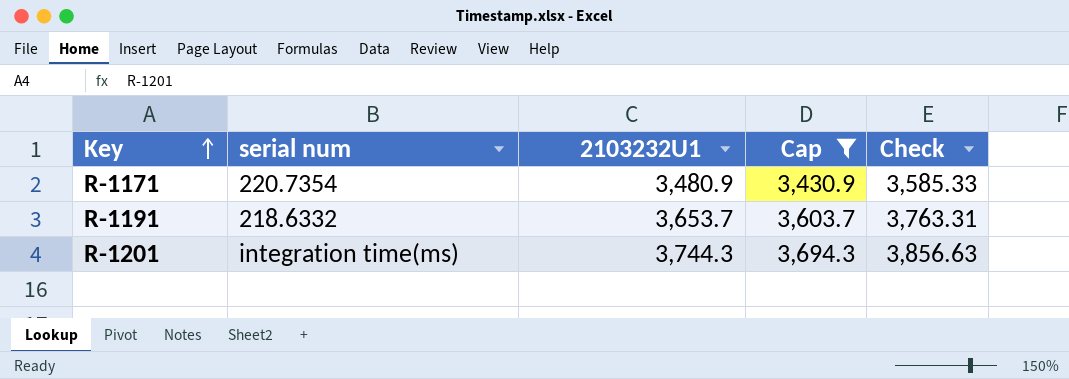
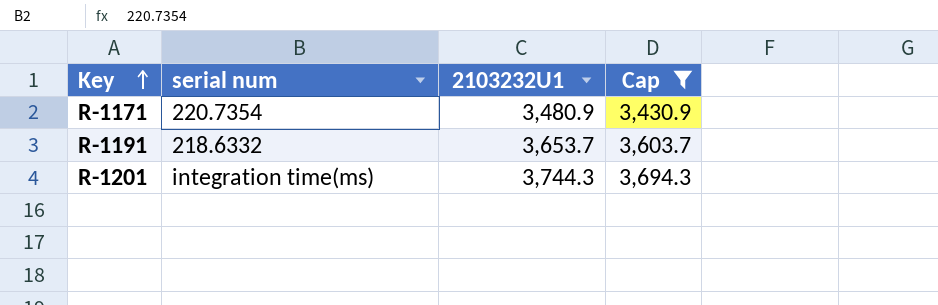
column Check | formula: [2103232U1] * 1.03 -> none

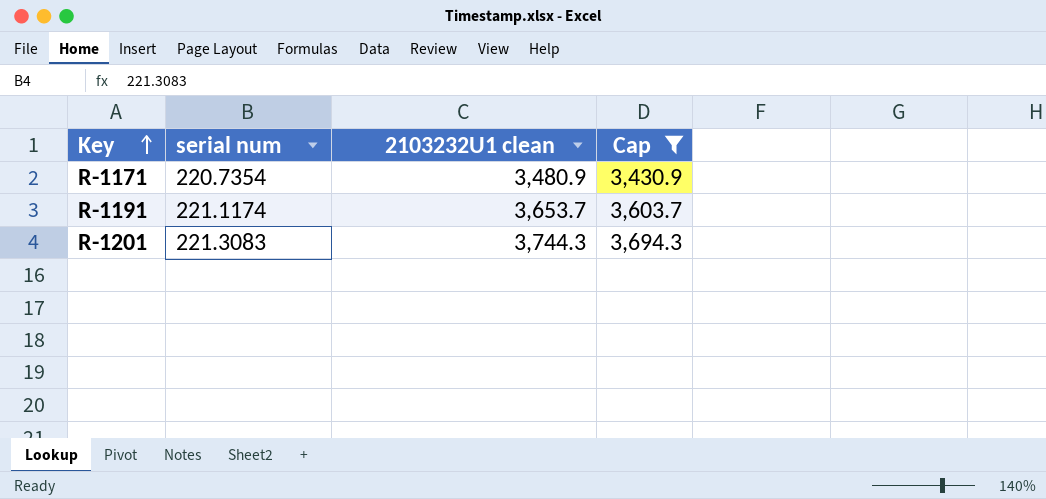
column name: 2103232U1 -> 2103232U1 clean
R-1191 | serial num: 218.6332 -> 221.1174
R-1201 | serial num: integration time(ms) -> 221.3083

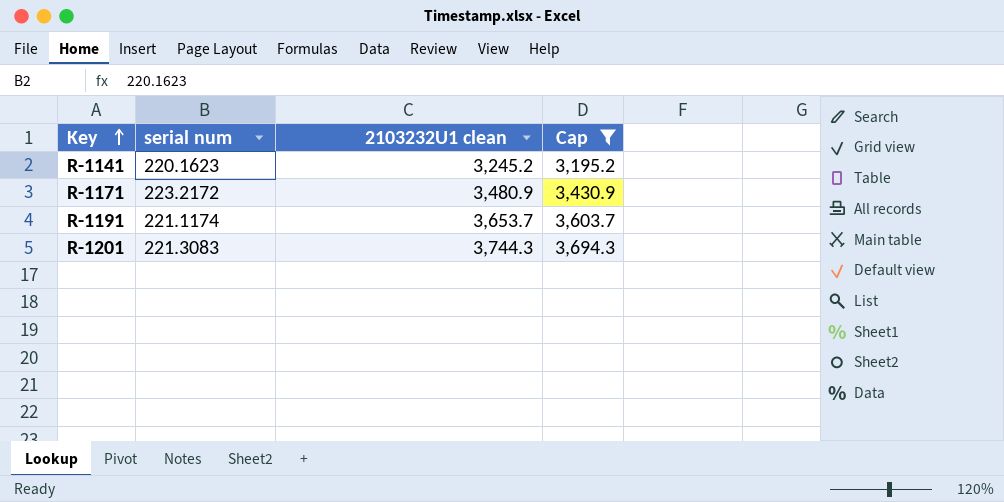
row R-1141: none -> 220.1623 | 3,245.2 | 3,195.2
R-1171 | serial num: 220.7354 -> 223.2172

